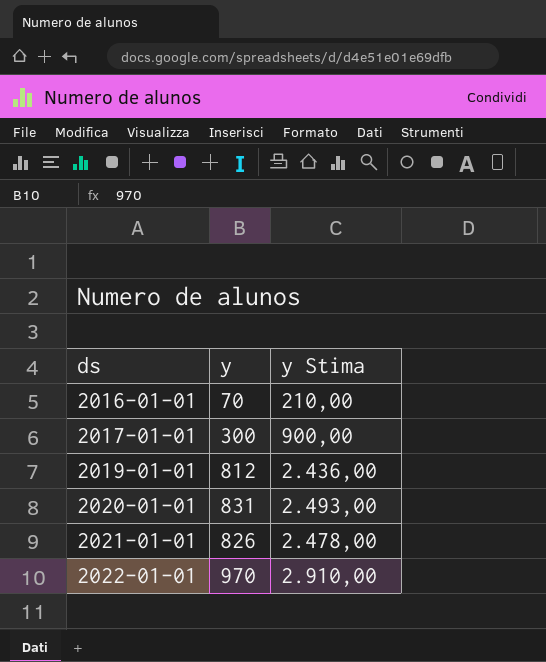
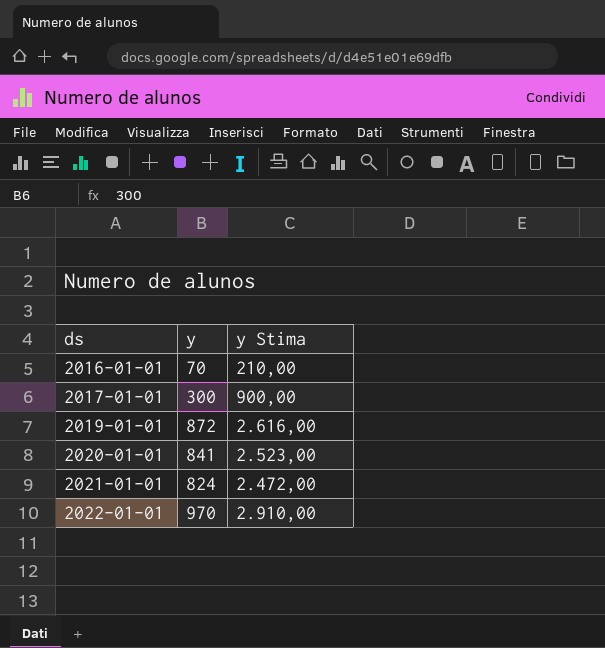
2019-01-01 | y: 812 -> 872
2019-01-01 | y Stima: 2.436,00 -> 2.616,00
2020-01-01 | y: 831 -> 841
2020-01-01 | y Stima: 2.493,00 -> 2.523,00
2021-01-01 | y: 826 -> 824
2021-01-01 | y Stima: 2.478,00 -> 2.472,00

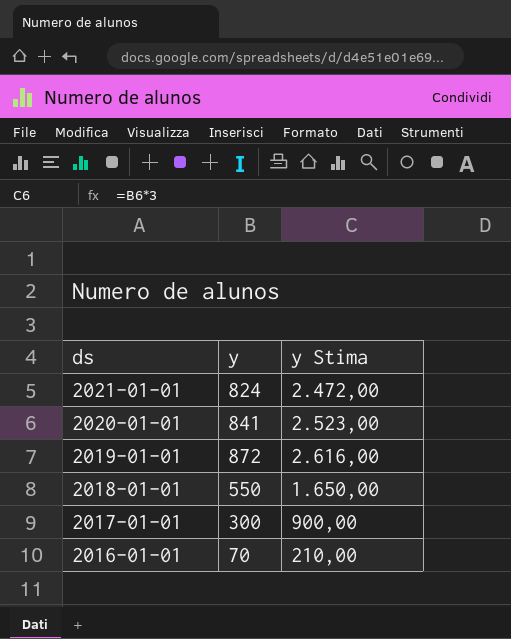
row order: ds ascending -> ds descending
row 2022-01-01: 970 | 2.910,00 -> none
row 2018-01-01: none -> 550 | 1.650,00

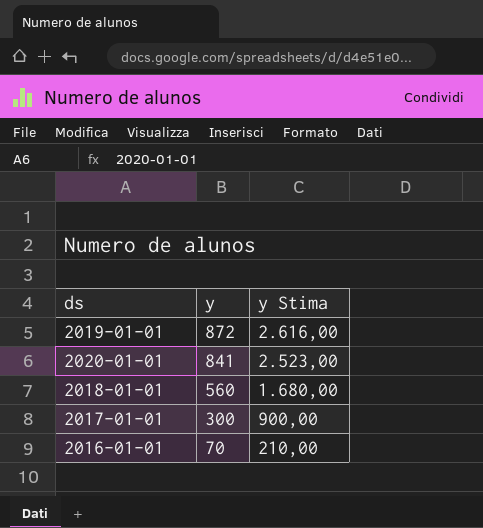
row order: ds descending -> y descending
row 2021-01-01: 824 | 2.472,00 -> none
2018-01-01 | y: 550 -> 560
2018-01-01 | y Stima: 1.650,00 -> 1.680,00

